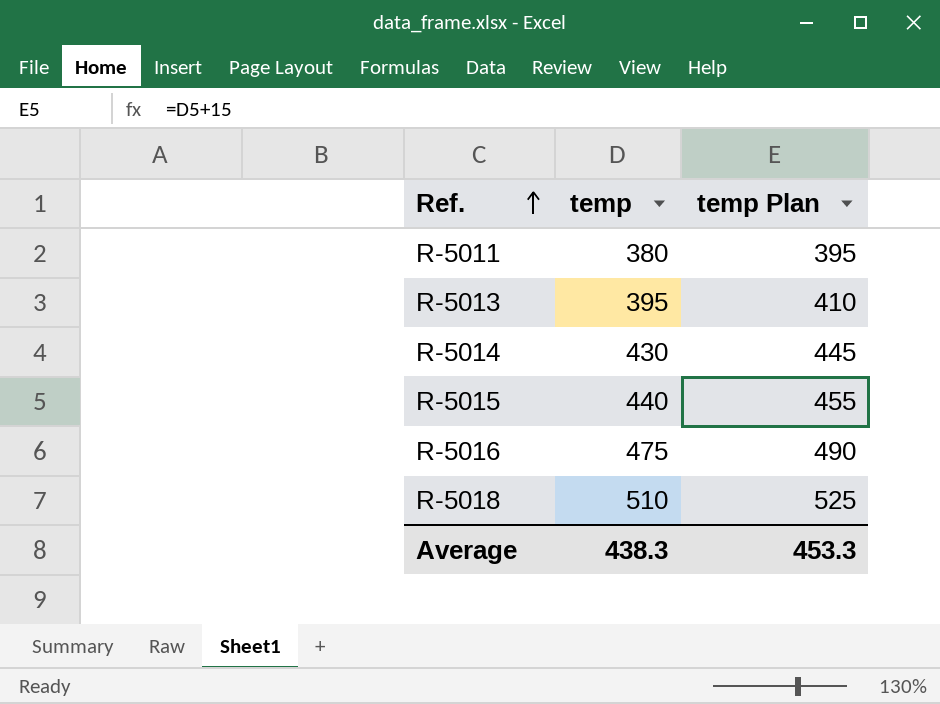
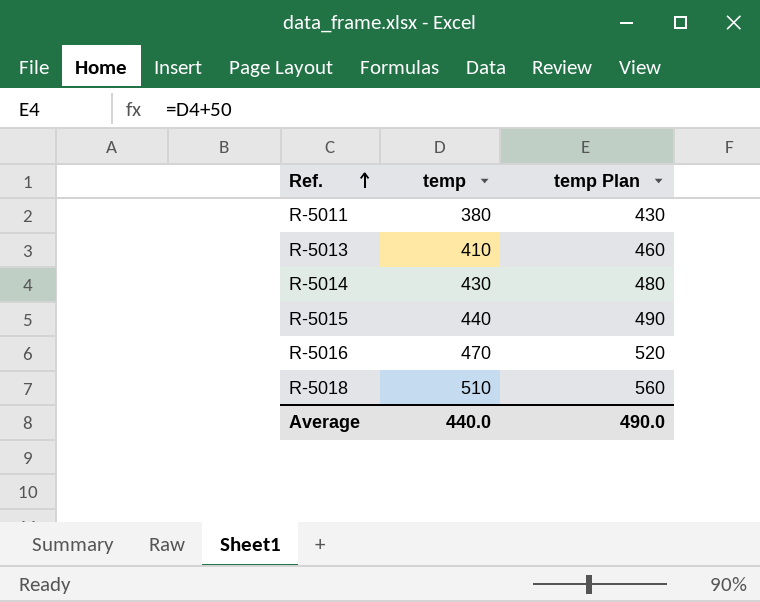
column temp Plan | formula: [temp] + 15 -> [temp] + 50
R-5013 | temp: 395 -> 410
R-5016 | temp: 475 -> 470
Average | temp: 438.3 -> 440.0
Average | temp Plan: 453.3 -> 490.0

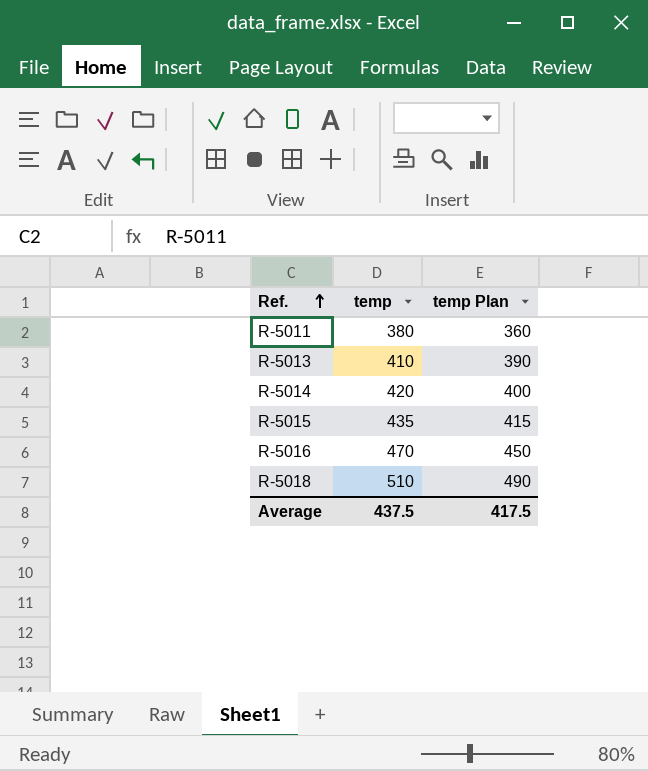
column temp Plan | formula: [temp] + 50 -> [temp] - 20
R-5014 | temp: 430 -> 420
R-5015 | temp: 440 -> 435
Average | temp: 440.0 -> 437.5
Average | temp Plan: 490.0 -> 417.5

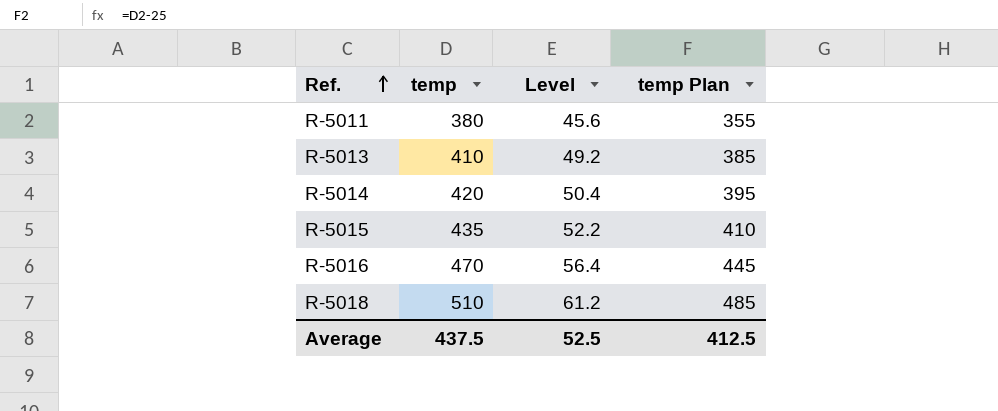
column Level | formula: none -> [temp] * 0.12
column temp Plan | formula: [temp] - 20 -> [temp] - 25
Average | temp Plan: 417.5 -> 412.5

